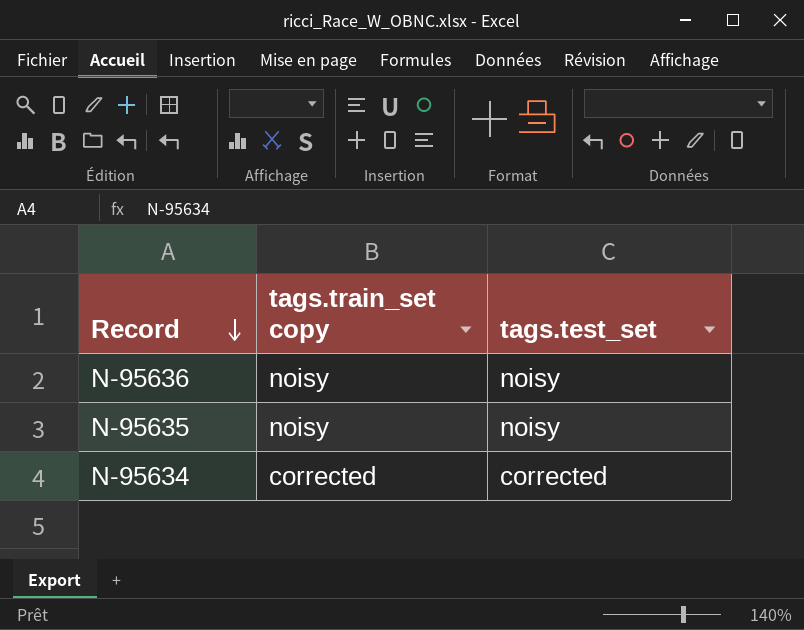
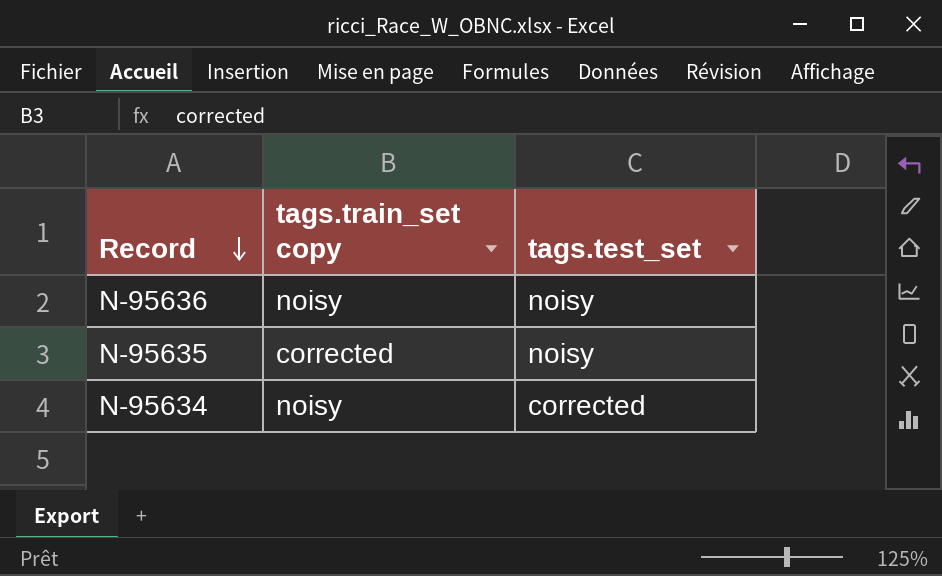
N-95635 | tags.train_set copy: noisy -> corrected
N-95634 | tags.train_set copy: corrected -> noisy

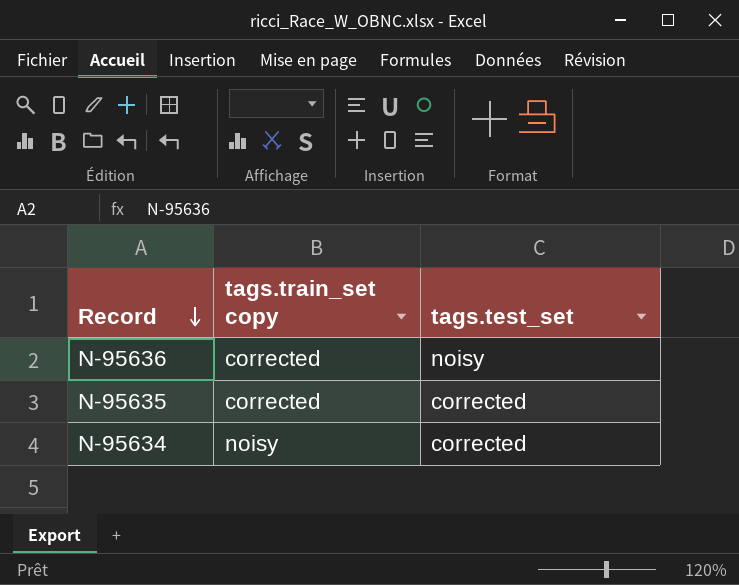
N-95636 | tags.train_set copy: noisy -> corrected
N-95635 | tags.test_set: noisy -> corrected

